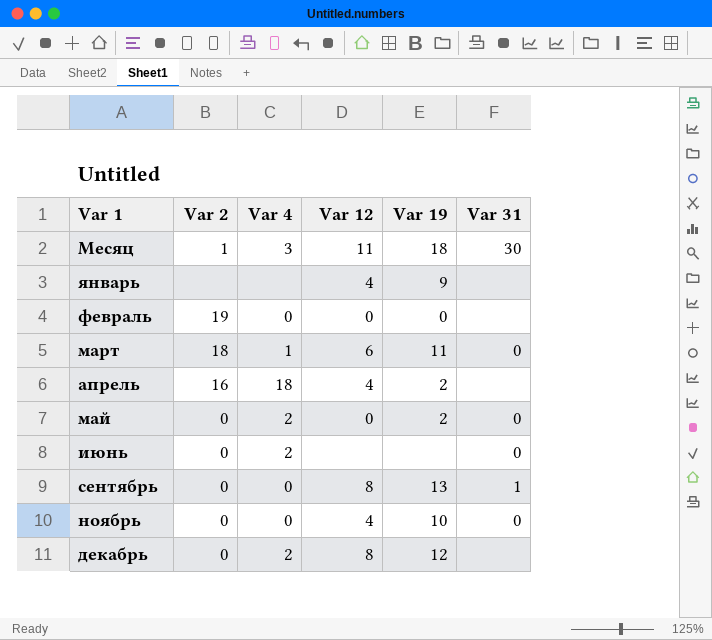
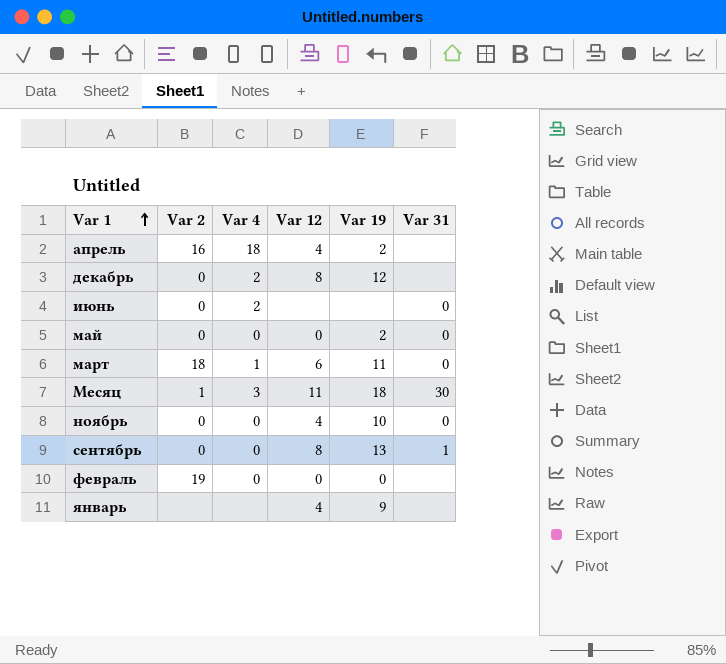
row order: none -> Var 1 ascending
май | Var 4: 2 -> 0

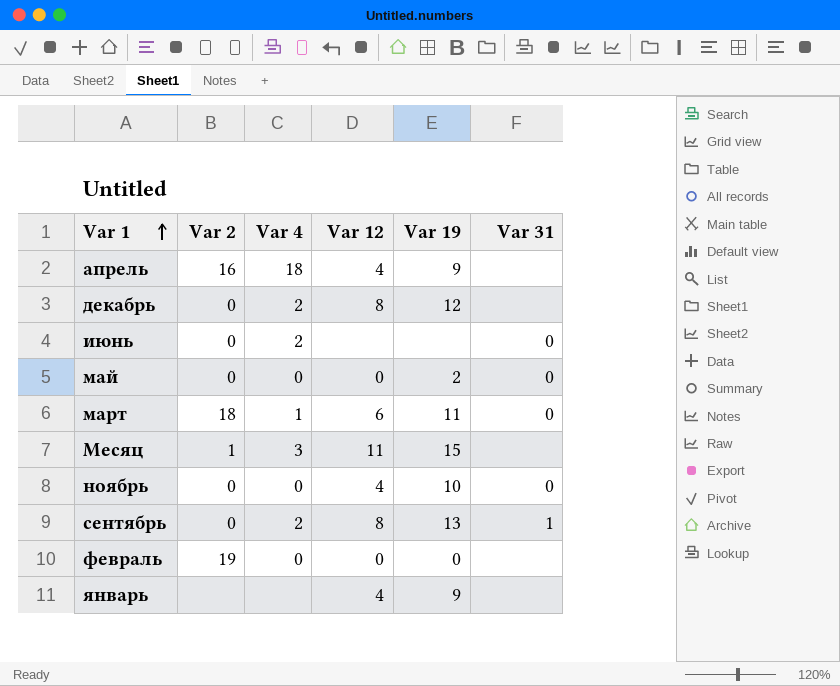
апрель | Var 19: 2 -> 9
Месяц | Var 19: 18 -> 15
Месяц | Var 31: 30 -> none
сентябрь | Var 4: 0 -> 2

